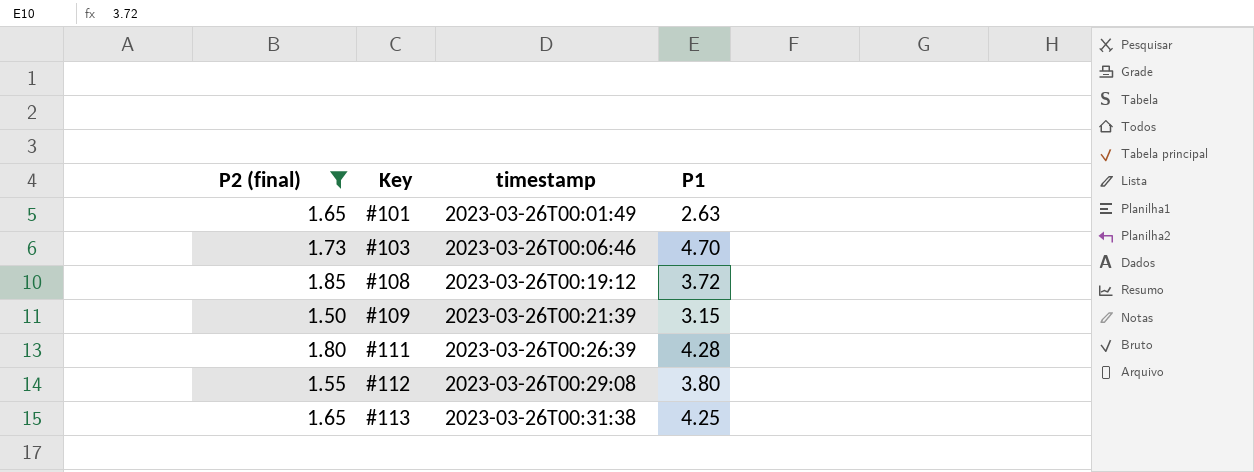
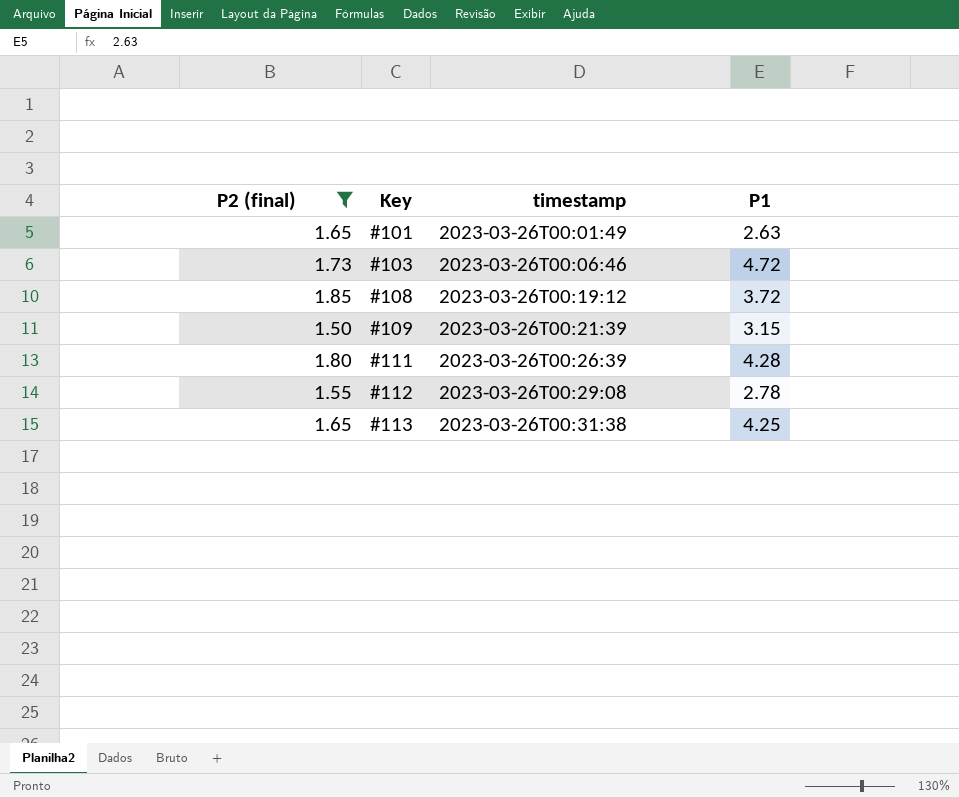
#103 | P1: 4.70 -> 4.72
#112 | P1: 3.80 -> 2.78

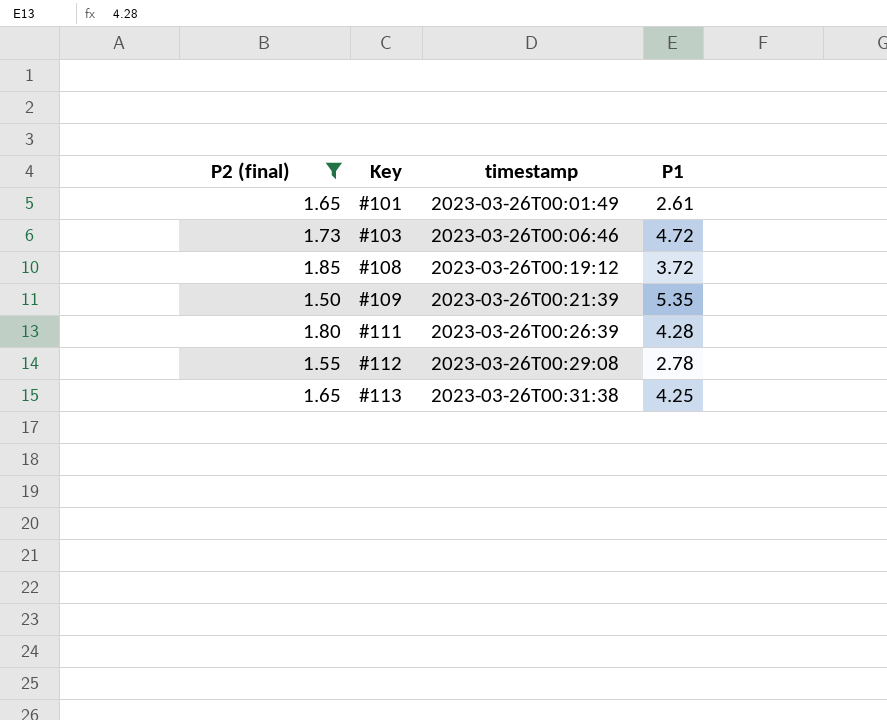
#101 | P1: 2.63 -> 2.61
#109 | P1: 3.15 -> 5.35

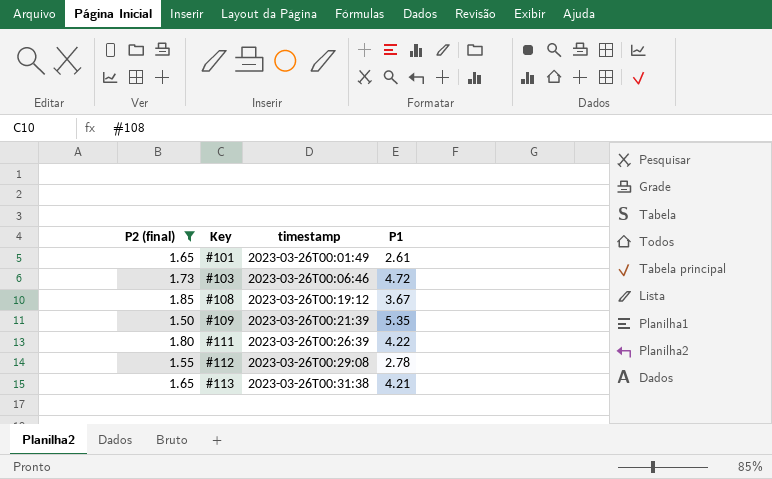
#108 | P1: 3.72 -> 3.67
#111 | P1: 4.28 -> 4.22
#113 | P1: 4.25 -> 4.21

